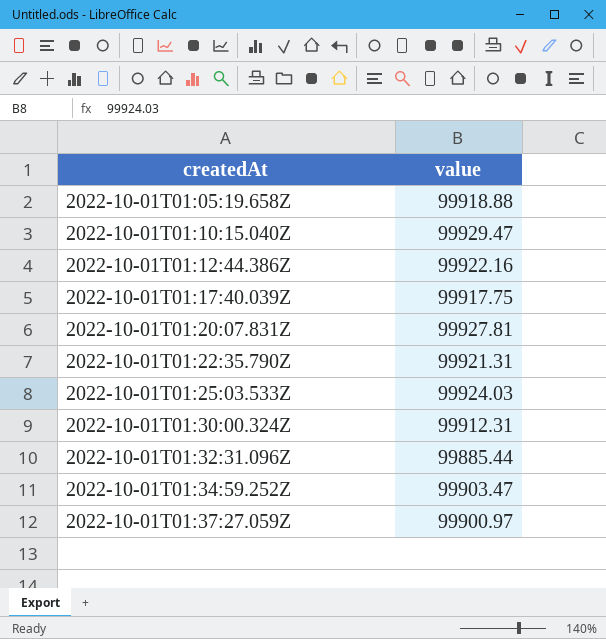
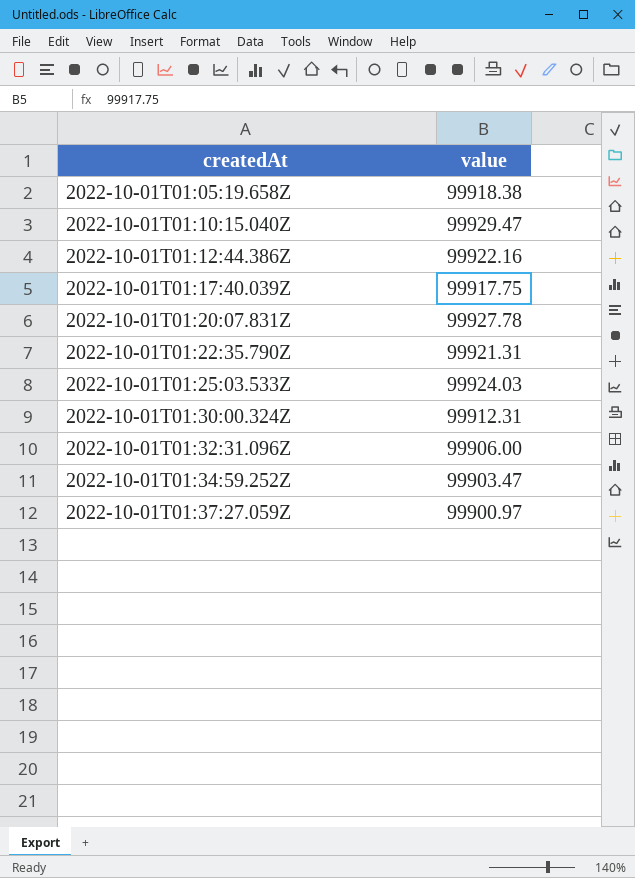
2022-10-01T01:05:19.658Z | value: 99918.88 -> 99918.38
2022-10-01T01:20:07.831Z | value: 99927.81 -> 99927.78
2022-10-01T01:32:31.096Z | value: 99885.44 -> 99906.00

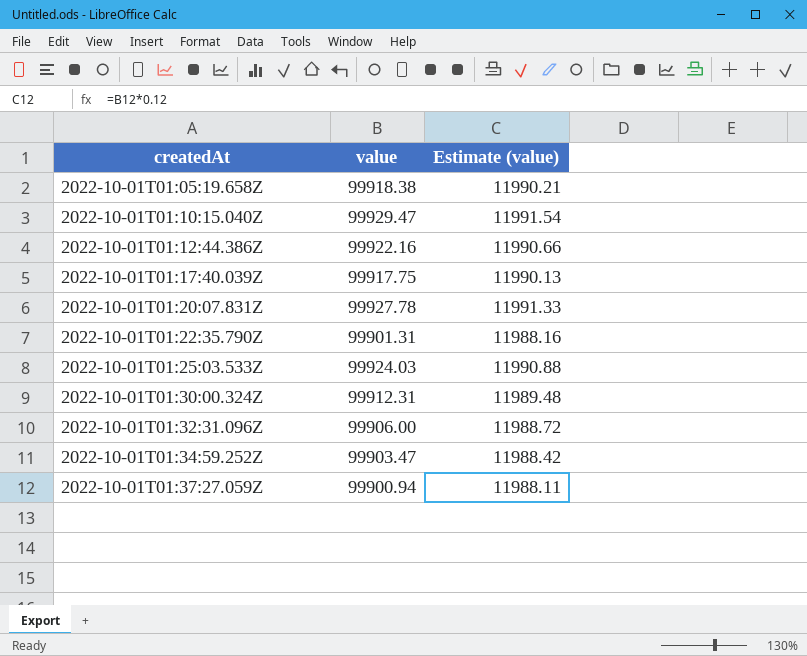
column Estimate (value) | formula: none -> [value] * 0.12
2022-10-01T01:22:35.790Z | value: 99921.31 -> 99901.31
2022-10-01T01:37:27.059Z | value: 99900.97 -> 99900.94

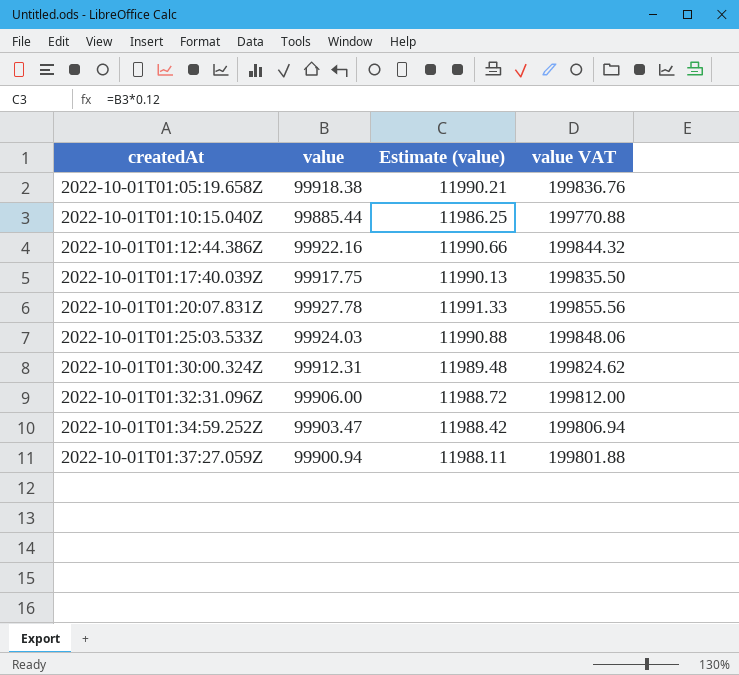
column value VAT | formula: none -> [value] * 2
row 2022-10-01T01:22:35.790Z: 99901.31 | 11988.16 -> none
2022-10-01T01:10:15.040Z | value: 99929.47 -> 99885.44
2022-10-01T01:10:15.040Z | Estimate (value): 11991.54 -> 11986.25

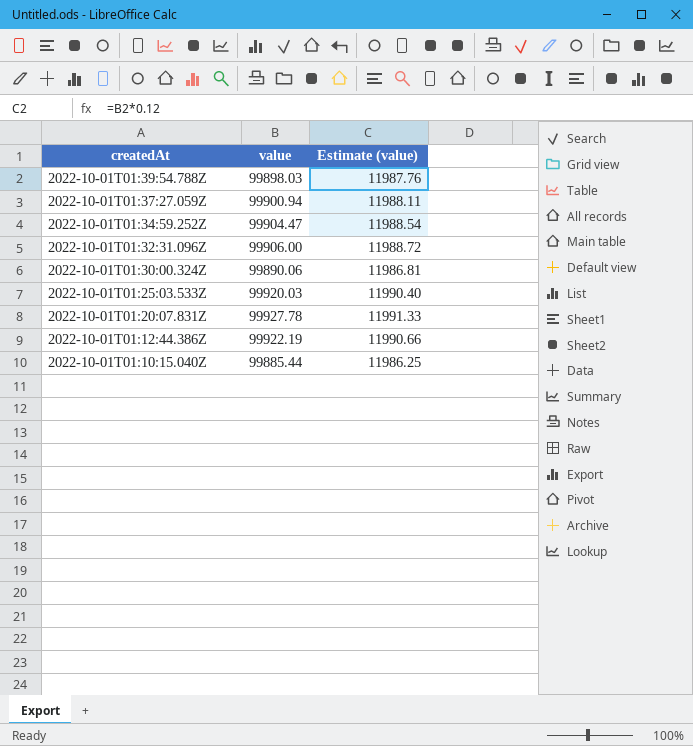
row order: createdAt ascending -> createdAt descending
column value VAT | formula: [value] * 2 -> none
row 2022-10-01T01:05:19.658Z: 99918.38 | 11990.21 | 199836.76 -> none
row 2022-10-01T01:17:40.039Z: 99917.75 | 11990.13 | 199835.50 -> none
row 2022-10-01T01:39:54.788Z: none -> 99898.03 | 11987.76
2022-10-01T01:34:59.252Z | value: 99903.47 -> 99904.47
2022-10-01T01:34:59.252Z | Estimate (value): 11988.42 -> 11988.54
2022-10-01T01:30:00.324Z | value: 99912.31 -> 99890.06
2022-10-01T01:30:00.324Z | Estimate (value): 11989.48 -> 11986.81
2022-10-01T01:25:03.533Z | value: 99924.03 -> 99920.03
2022-10-01T01:25:03.533Z | Estimate (value): 11990.88 -> 11990.40
2022-10-01T01:12:44.386Z | value: 99922.16 -> 99922.19

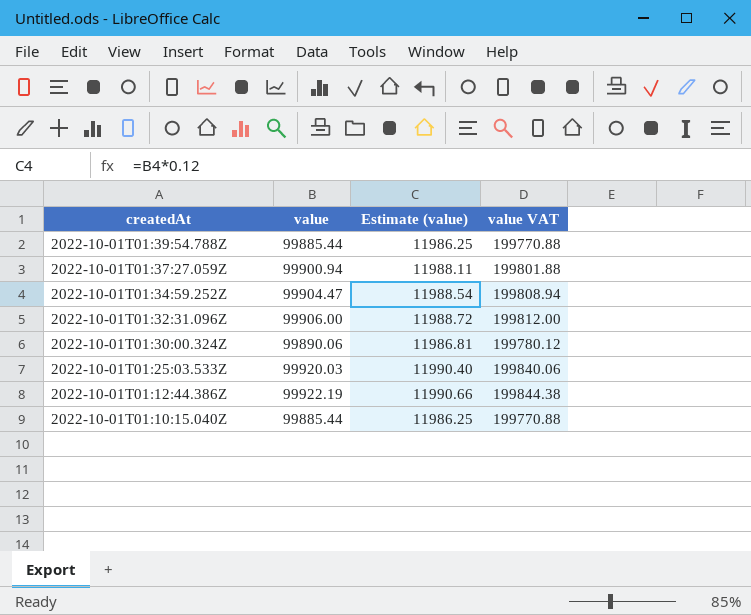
column value VAT | formula: none -> [value] * 2
row 2022-10-01T01:20:07.831Z: 99927.78 | 11991.33 -> none
2022-10-01T01:39:54.788Z | value: 99898.03 -> 99885.44
2022-10-01T01:39:54.788Z | Estimate (value): 11987.76 -> 11986.25

